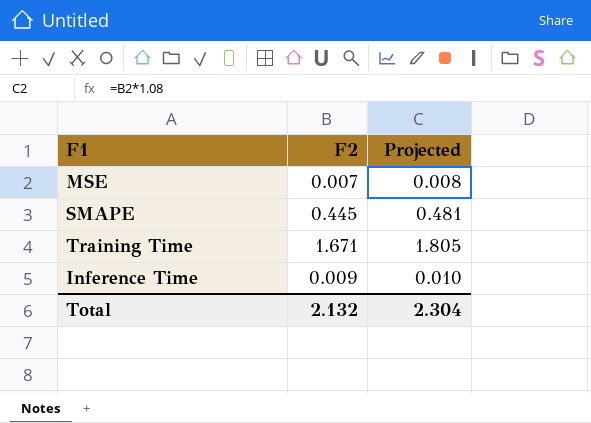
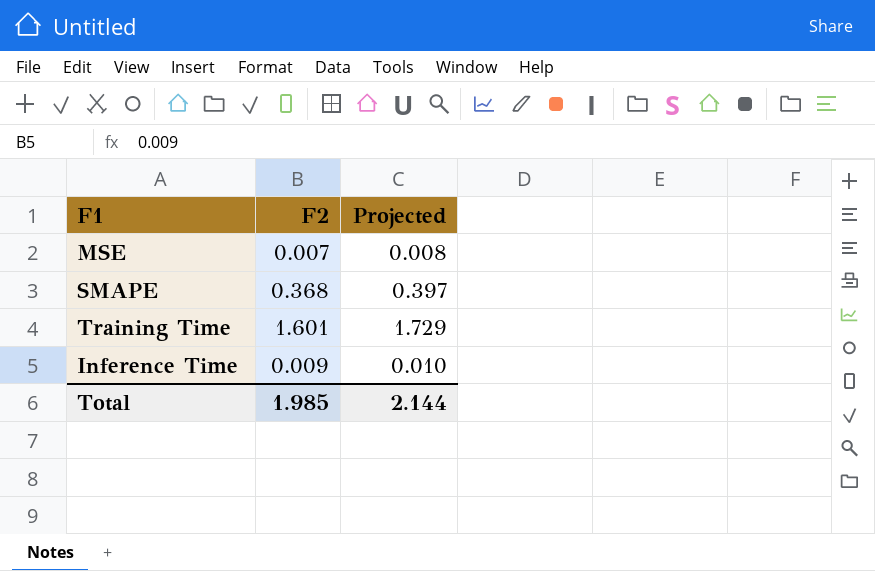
SMAPE | F2: 0.445 -> 0.368
SMAPE | Projected: 0.481 -> 0.397
Training Time | F2: 1.671 -> 1.601
Training Time | Projected: 1.805 -> 1.729
Total | F2: 2.132 -> 1.985
Total | Projected: 2.304 -> 2.144

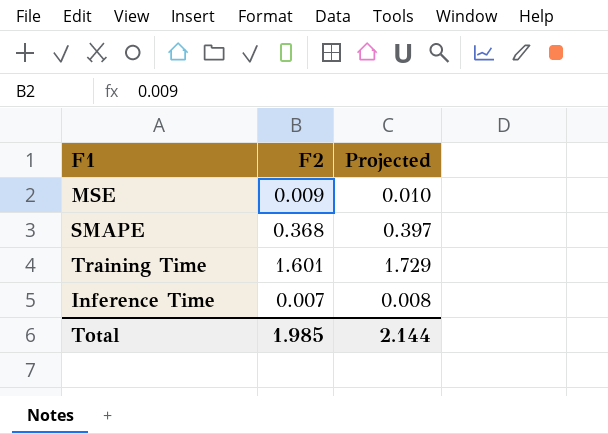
MSE | F2: 0.007 -> 0.009
MSE | Projected: 0.008 -> 0.010
Inference Time | F2: 0.009 -> 0.007
Inference Time | Projected: 0.010 -> 0.008

